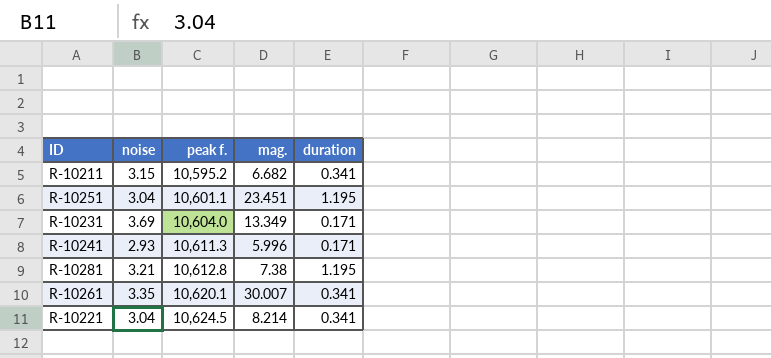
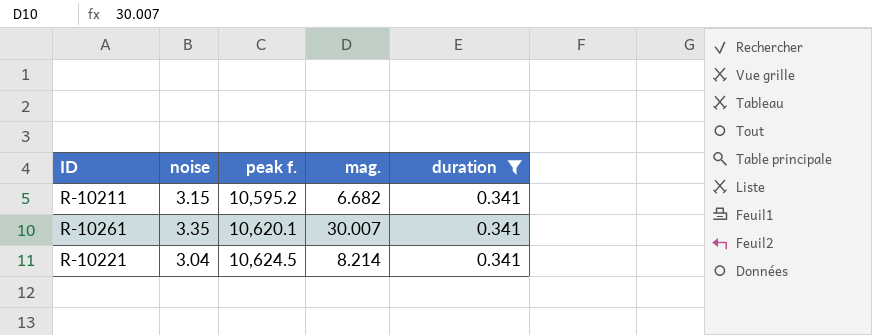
filter: none -> duration = 0.341

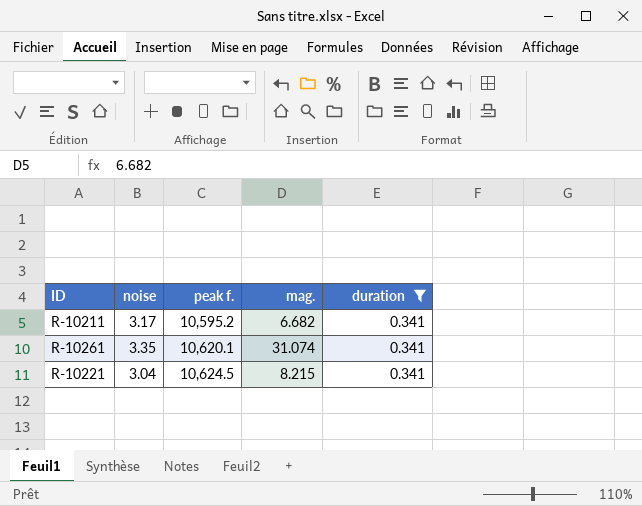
R-10211 | noise: 3.15 -> 3.17
R-10261 | mag.: 30.007 -> 31.074
R-10221 | mag.: 8.214 -> 8.215

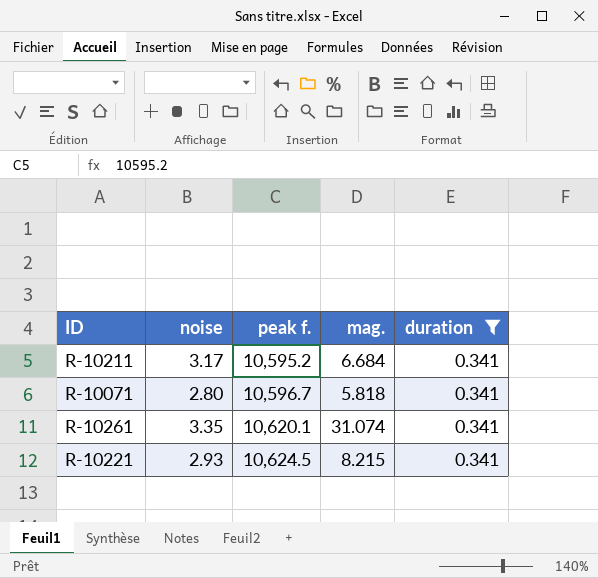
R-10211 | mag.: 6.682 -> 6.684
row R-10071: none -> 2.80 | 10,596.7 | 5.818 | 0.341
R-10221 | noise: 3.04 -> 2.93

